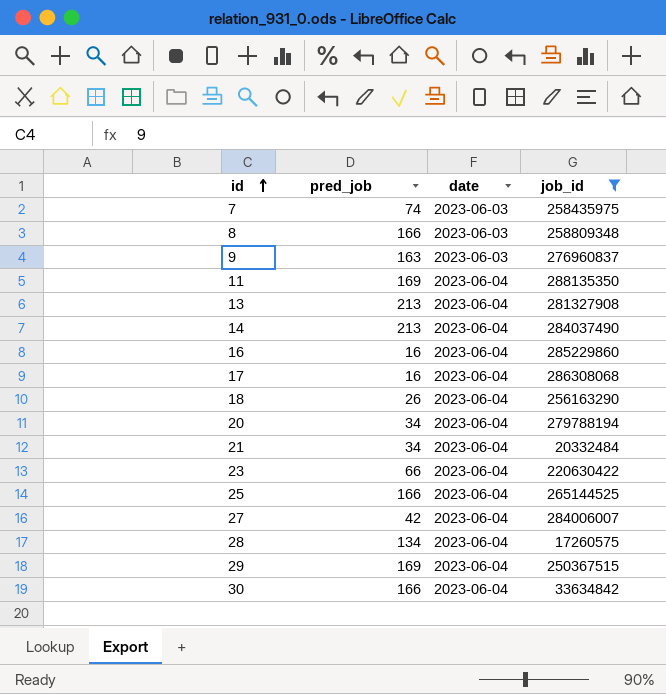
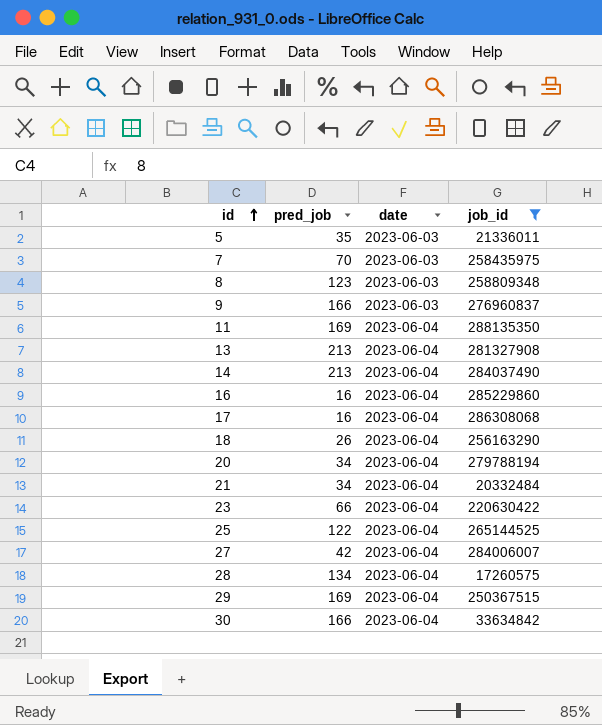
row 5: none -> 35 | 2023-06-03 | 21336011
7 | pred_job: 74 -> 70
8 | pred_job: 166 -> 123
9 | pred_job: 163 -> 166
25 | pred_job: 166 -> 122

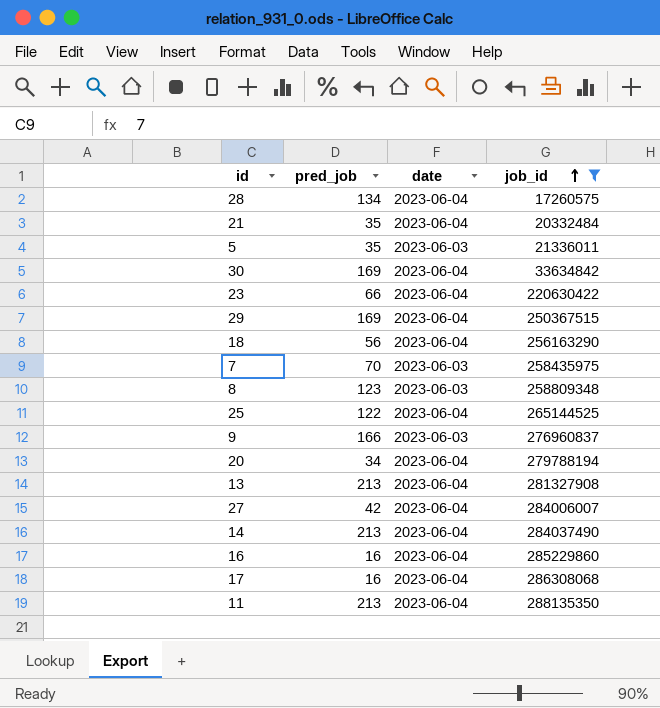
row order: id ascending -> job_id ascending
21 | pred_job: 34 -> 35
30 | pred_job: 166 -> 169
18 | pred_job: 26 -> 56
11 | pred_job: 169 -> 213

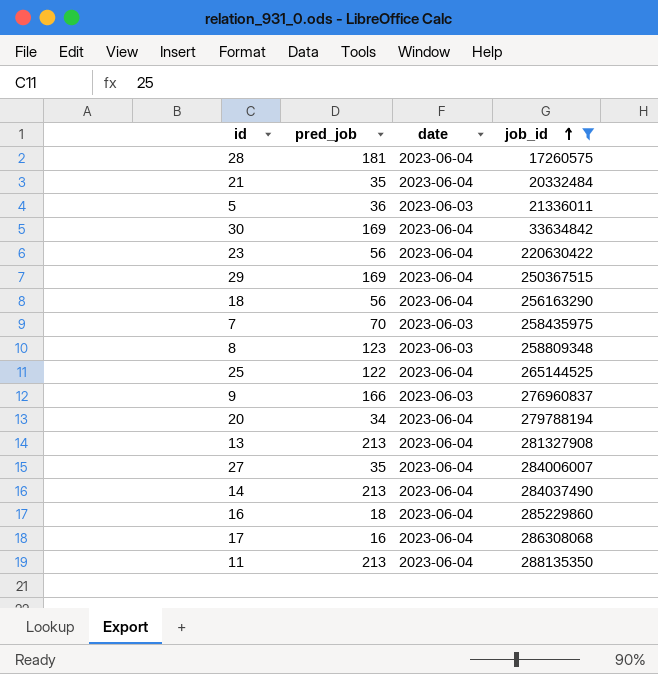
28 | pred_job: 134 -> 181
5 | pred_job: 35 -> 36
23 | pred_job: 66 -> 56
27 | pred_job: 42 -> 35
16 | pred_job: 16 -> 18

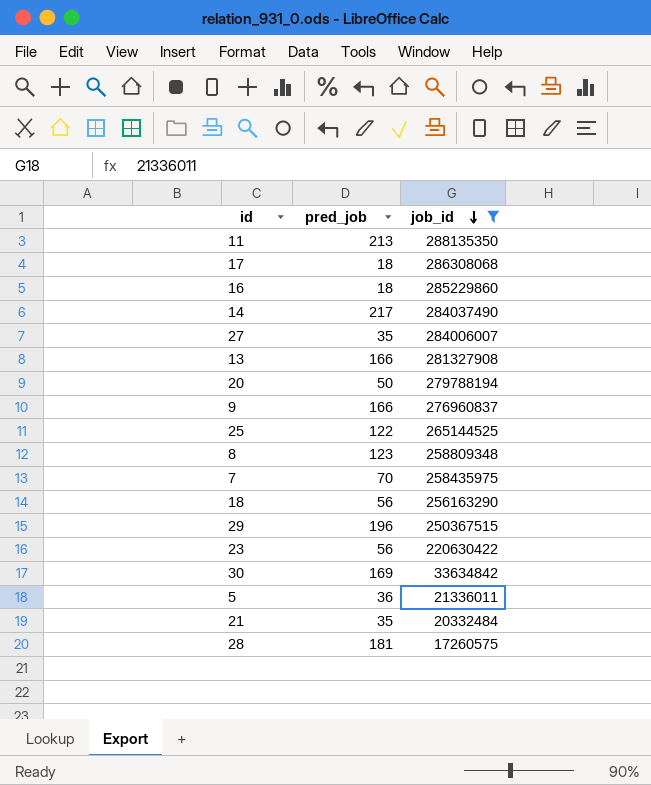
row order: job_id ascending -> job_id descending
column date | position: 3 -> none
17 | pred_job: 16 -> 18
14 | pred_job: 213 -> 217
13 | pred_job: 213 -> 166
20 | pred_job: 34 -> 50
29 | pred_job: 169 -> 196

